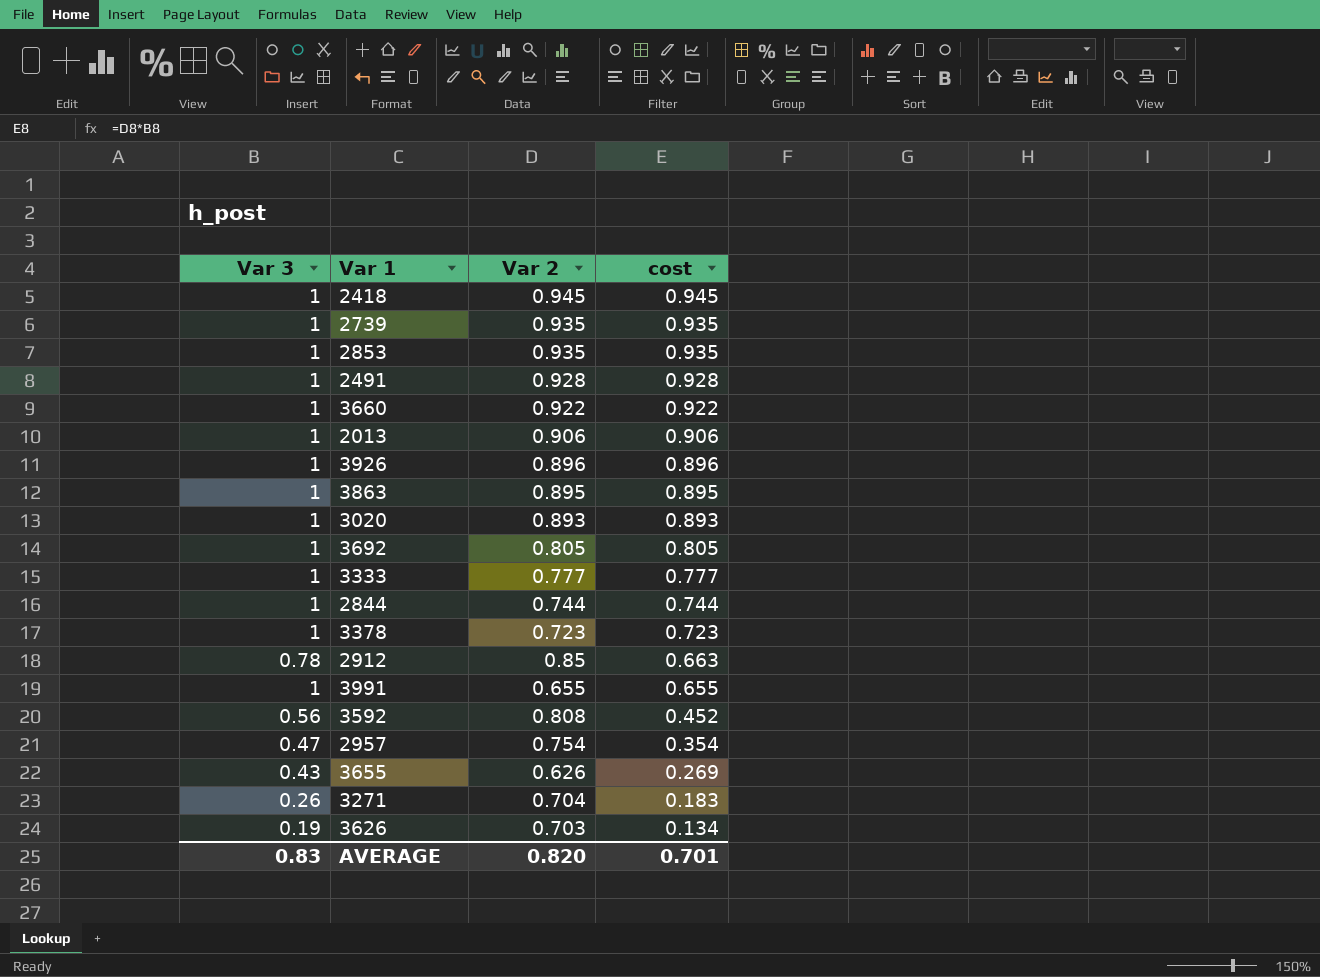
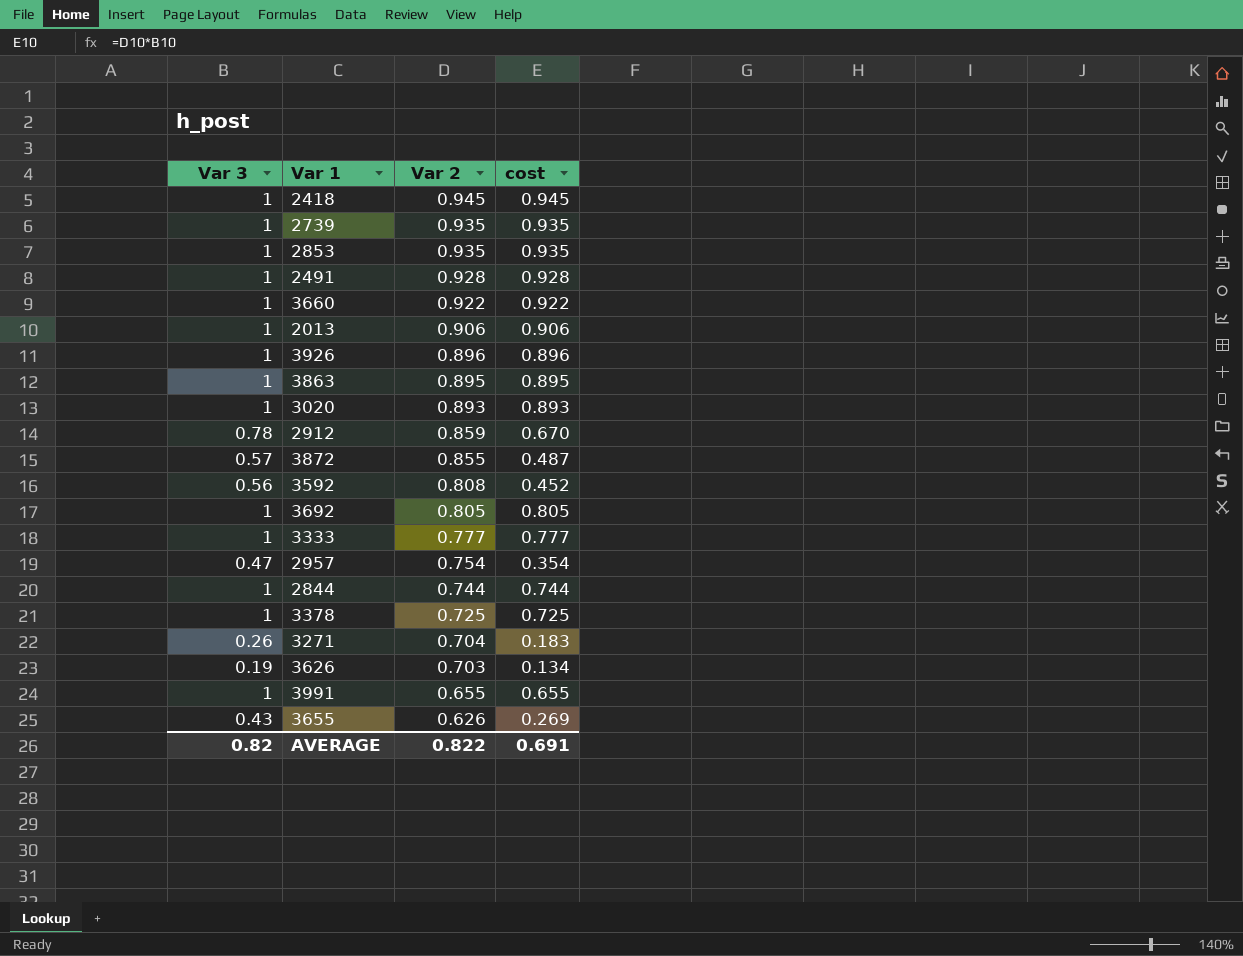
row order: cost descending -> Var 2 descending
2912 | Var 2: 0.85 -> 0.859
2912 | cost: 0.663 -> 0.670
row 3872: none -> 0.57 | 0.855 | 0.487
3378 | Var 2: 0.723 -> 0.725
3378 | cost: 0.723 -> 0.725
AVERAGE | Var 3: 0.83 -> 0.82
AVERAGE | Var 2: 0.820 -> 0.822
AVERAGE | cost: 0.701 -> 0.691

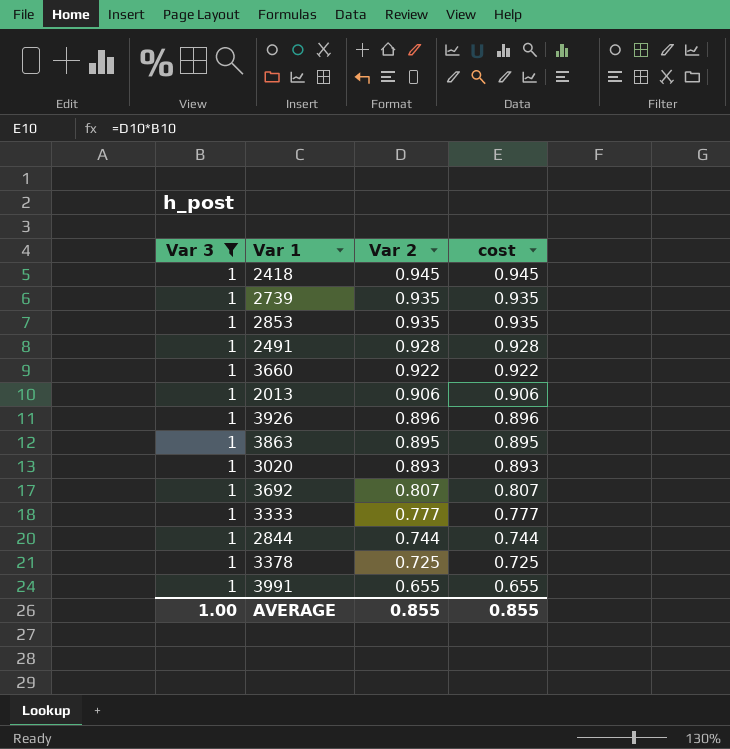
filter: none -> Var 3 = 1
3692 | Var 2: 0.805 -> 0.807
3692 | cost: 0.805 -> 0.807
AVERAGE | Var 3: 0.82 -> 1.00
AVERAGE | Var 2: 0.822 -> 0.855
AVERAGE | cost: 0.691 -> 0.855

